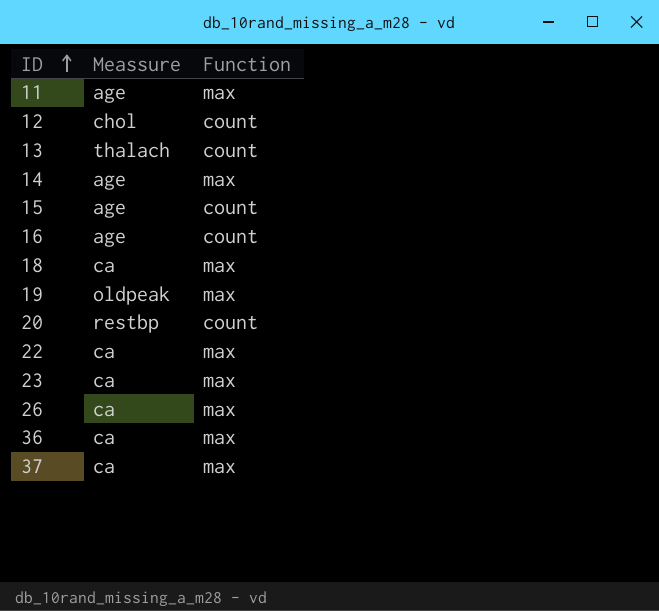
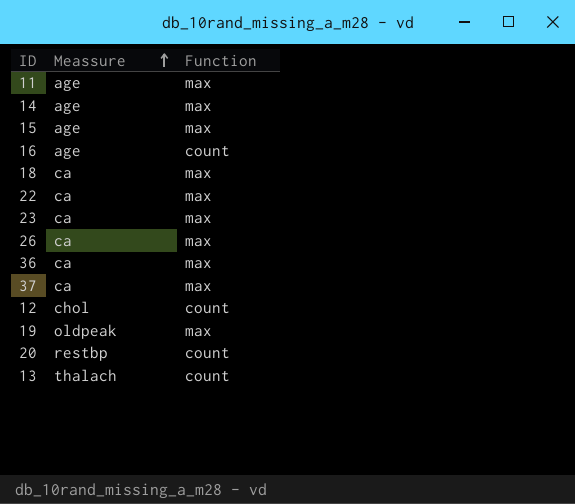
row order: ID ascending -> Meassure ascending
15 | Function: count -> max

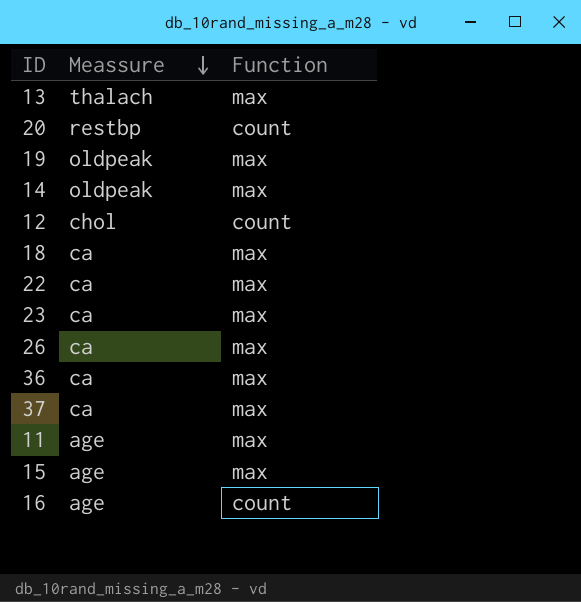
row order: Meassure ascending -> Meassure descending
13 | Function: count -> max
14 | Meassure: age -> oldpeak

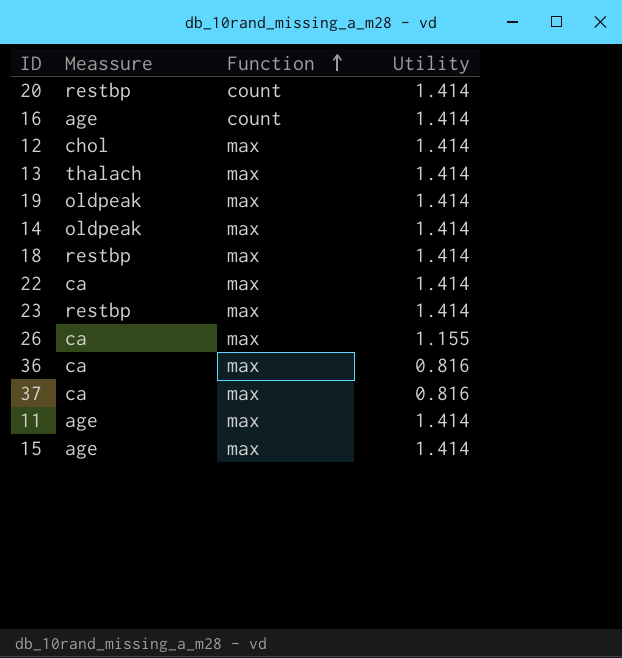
row order: Meassure descending -> Function ascending
column Utility | position: none -> 4
12 | Function: count -> max
18 | Meassure: ca -> restbp
23 | Meassure: ca -> restbp

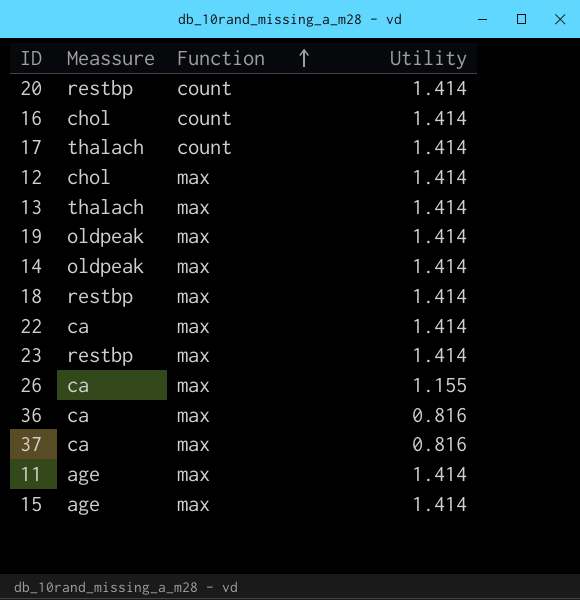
16 | Meassure: age -> chol
row 17: none -> thalach | count | 1.414

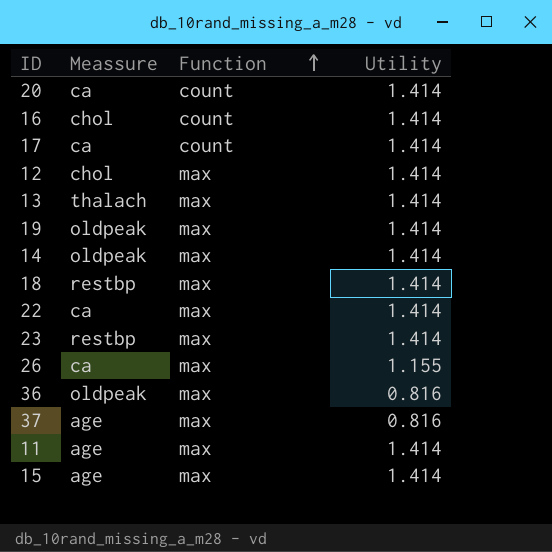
20 | Meassure: restbp -> ca
17 | Meassure: thalach -> ca
36 | Meassure: ca -> oldpeak
37 | Meassure: ca -> age

